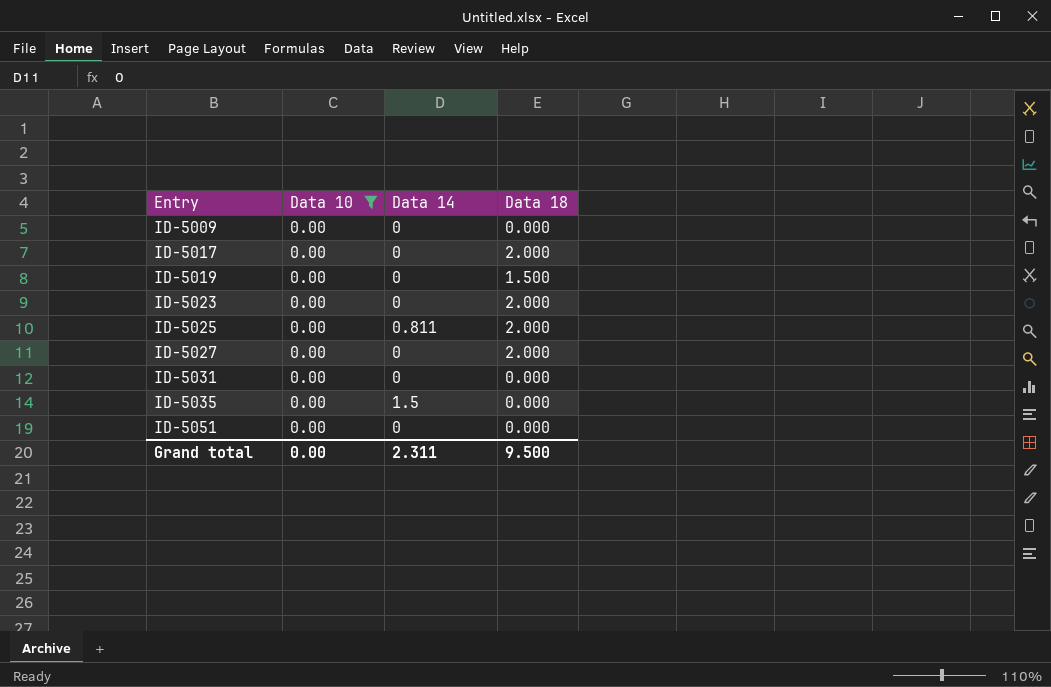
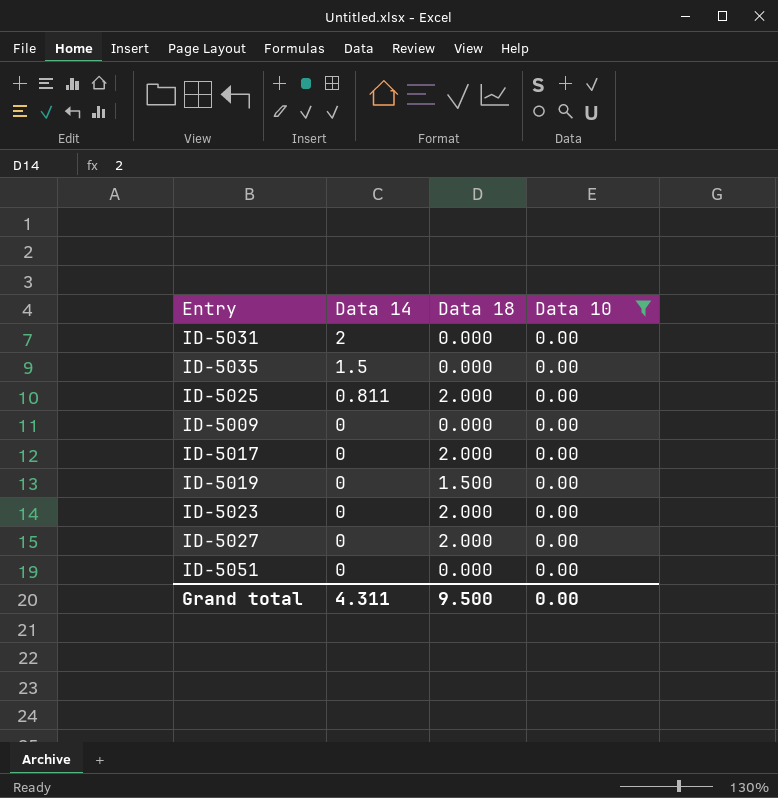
row order: Entry ascending -> Data 14 descending
column Data 10 | position: 2 -> 4
ID-5031 | Data 14: 0 -> 2
Grand total | Data 14: 2.311 -> 4.311

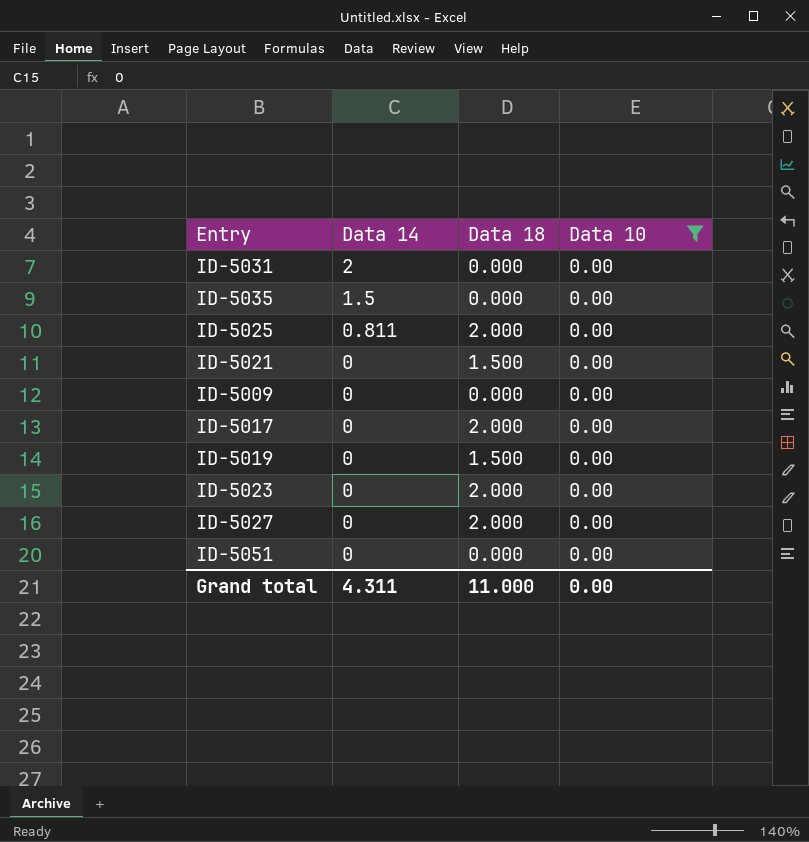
row ID-5021: none -> 0 | 1.500 | 0.00
Grand total | Data 18: 9.500 -> 11.000

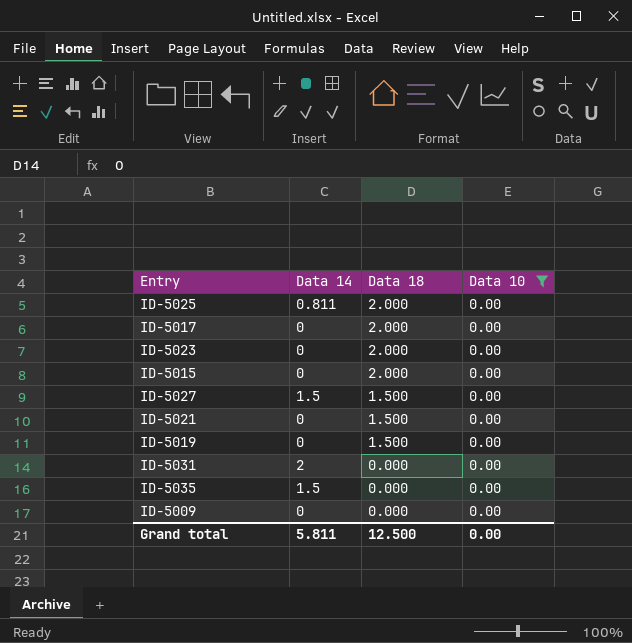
row order: Data 14 descending -> Data 18 descending
row ID-5051: 0 | 0.000 | 0.00 -> none
row ID-5015: none -> 0 | 2.000 | 0.00
ID-5027 | Data 14: 0 -> 1.5
ID-5027 | Data 18: 2.000 -> 1.500
Grand total | Data 14: 4.311 -> 5.811
Grand total | Data 18: 11.000 -> 12.500

